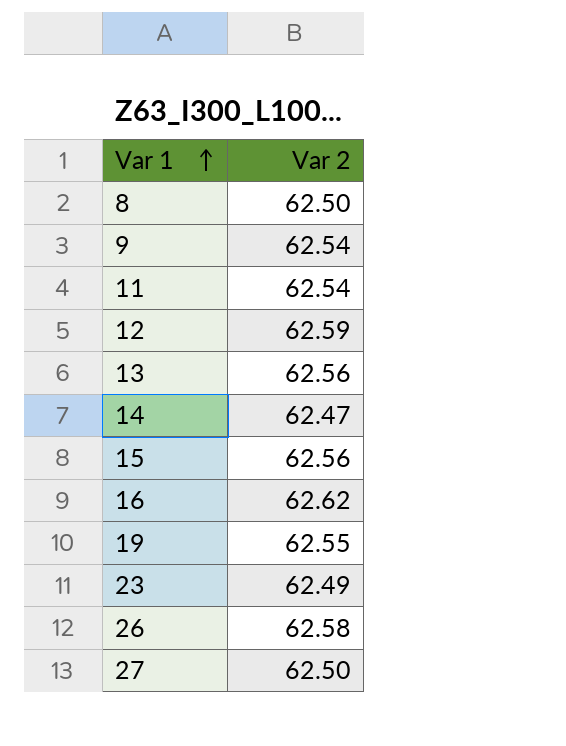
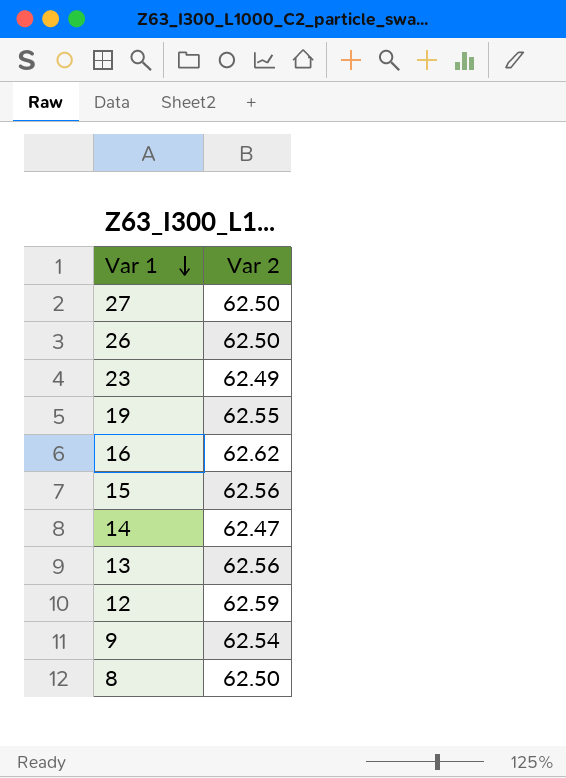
row order: Var 1 ascending -> Var 1 descending
row 11: 62.54 -> none
26 | Var 2: 62.58 -> 62.50

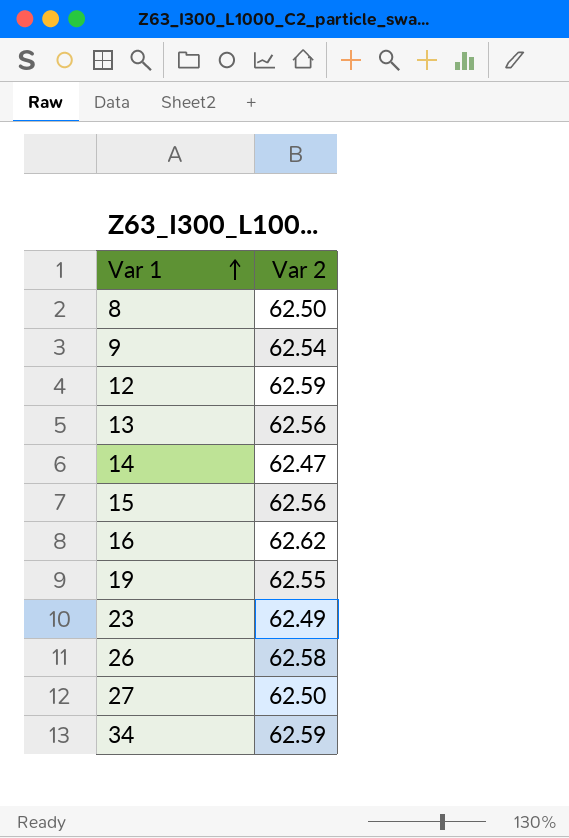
row order: Var 1 descending -> Var 1 ascending
26 | Var 2: 62.50 -> 62.58
row 34: none -> 62.59

